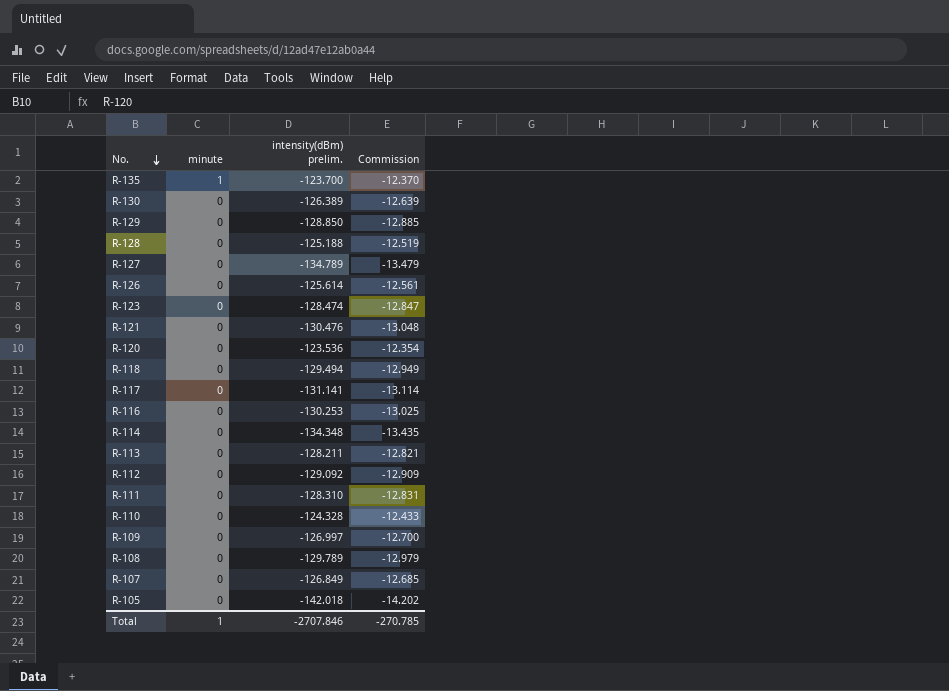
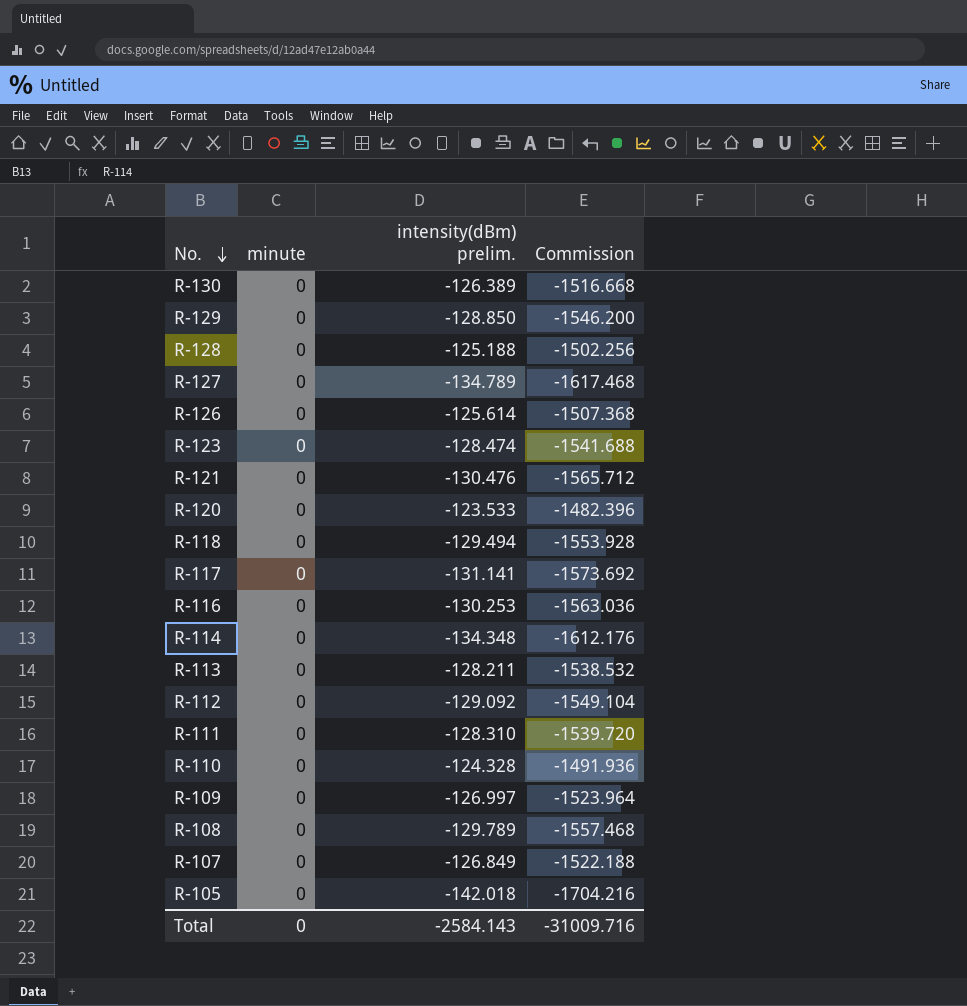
column Commission | formula: [intensity(dBm) prelim.] * 0.1 -> [intensity(dBm) prelim.] * 12
row R-135: 1 | -123.700 | -12.370 -> none
R-120 | intensity(dBm) prelim.: -123.536 -> -123.533
Total | minute: 1 -> 0
Total | intensity(dBm) prelim.: -2707.846 -> -2584.143
Total | Commission: -270.785 -> -31009.716

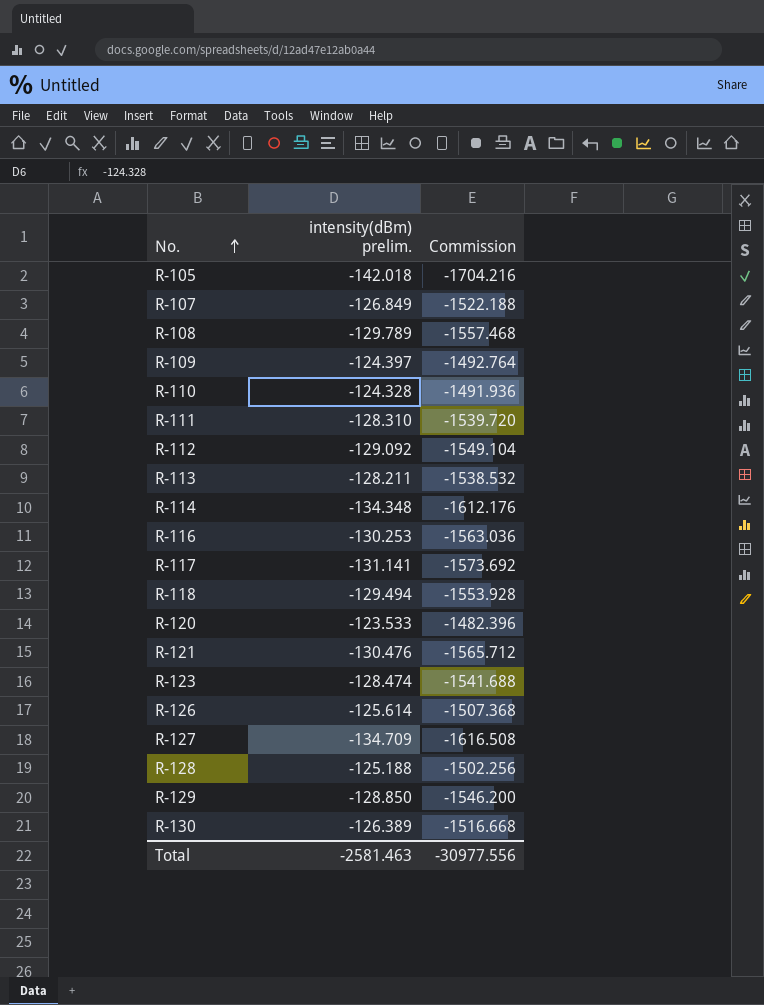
row order: No. descending -> No. ascending
column minute | position: 2 -> none
R-109 | intensity(dBm) prelim.: -126.997 -> -124.397
R-109 | Commission: -1523.964 -> -1492.764
R-127 | intensity(dBm) prelim.: -134.789 -> -134.709
R-127 | Commission: -1617.468 -> -1616.508
Total | intensity(dBm) prelim.: -2584.143 -> -2581.463
Total | Commission: -31009.716 -> -30977.556

